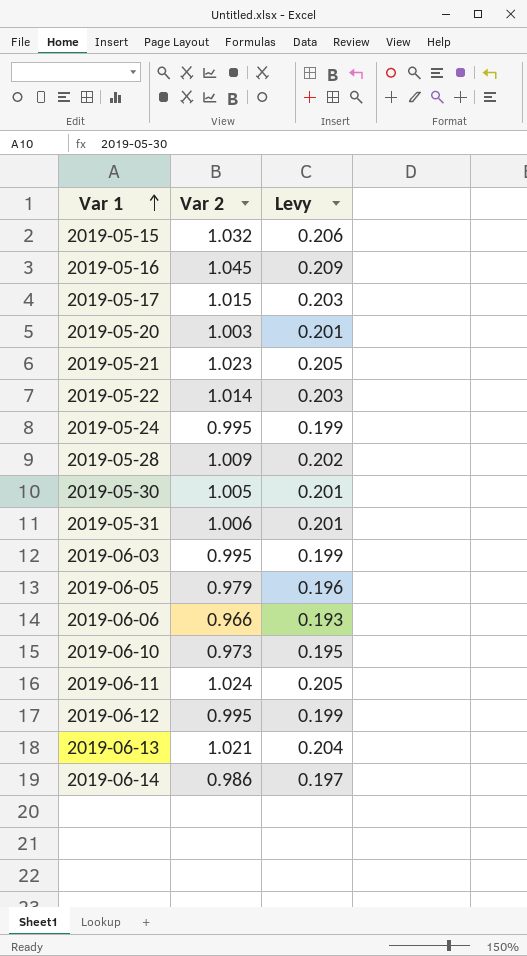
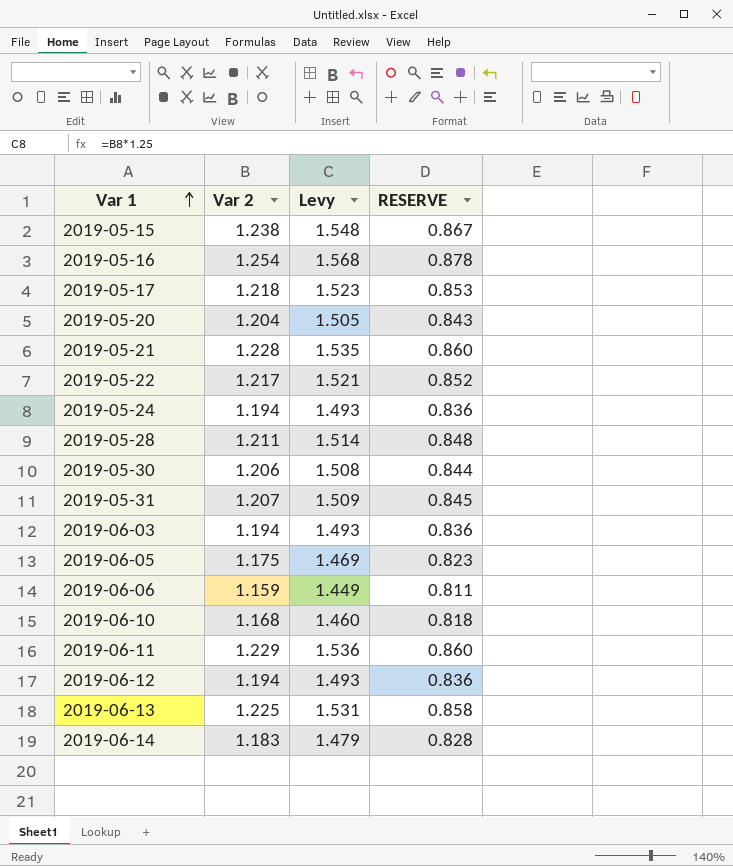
column Levy | formula: [Var 2] * 0.2 -> [Var 2] * 1.25
column RESERVE | formula: none -> [Var 2] * 0.7
2019-05-15 | Var 2: 1.032 -> 1.238
2019-05-16 | Var 2: 1.045 -> 1.254
2019-05-17 | Var 2: 1.015 -> 1.218
2019-05-20 | Var 2: 1.003 -> 1.204
2019-05-21 | Var 2: 1.023 -> 1.228
2019-05-22 | Var 2: 1.014 -> 1.217
2019-05-24 | Var 2: 0.995 -> 1.194
2019-05-28 | Var 2: 1.009 -> 1.211
2019-05-30 | Var 2: 1.005 -> 1.206
2019-05-31 | Var 2: 1.006 -> 1.207
2019-06-03 | Var 2: 0.995 -> 1.194
2019-06-05 | Var 2: 0.979 -> 1.175
2019-06-06 | Var 2: 0.966 -> 1.159
2019-06-10 | Var 2: 0.973 -> 1.168
2019-06-11 | Var 2: 1.024 -> 1.229
2019-06-12 | Var 2: 0.995 -> 1.194
2019-06-13 | Var 2: 1.021 -> 1.225
2019-06-14 | Var 2: 0.986 -> 1.183

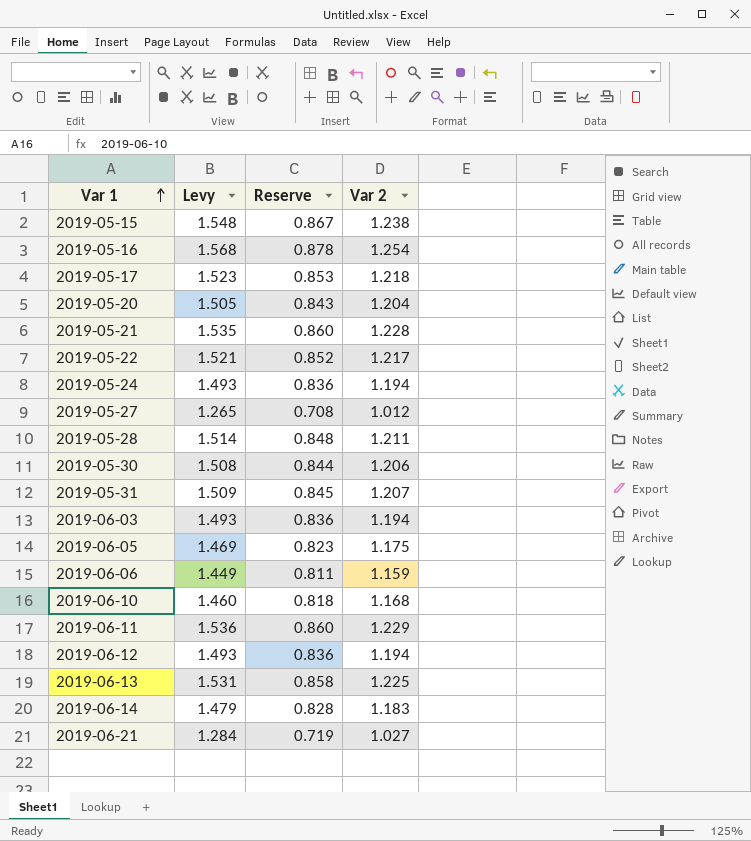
column name: RESERVE -> Reserve
column Var 2 | position: 2 -> 4
row 2019-05-27: none -> 1.265 | 0.708 | 1.012
row 2019-06-21: none -> 1.284 | 0.719 | 1.027

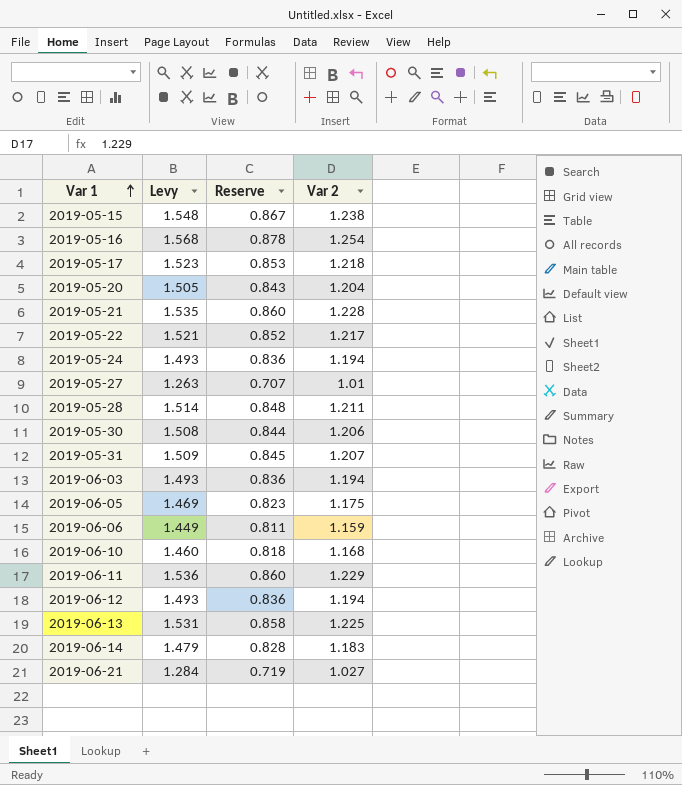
2019-05-27 | Levy: 1.265 -> 1.263
2019-05-27 | Reserve: 0.708 -> 0.707
2019-05-27 | Var 2: 1.012 -> 1.01

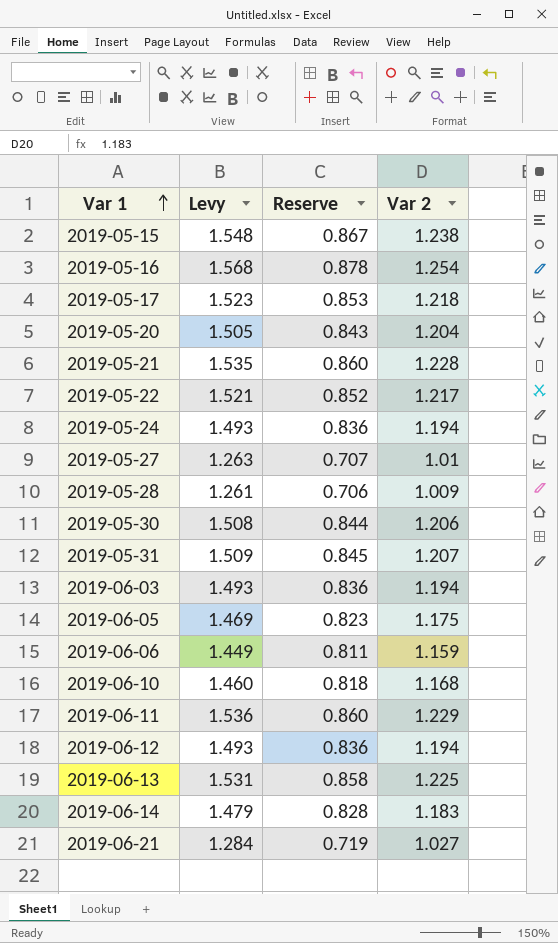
2019-05-28 | Levy: 1.514 -> 1.261
2019-05-28 | Reserve: 0.848 -> 0.706
2019-05-28 | Var 2: 1.211 -> 1.009

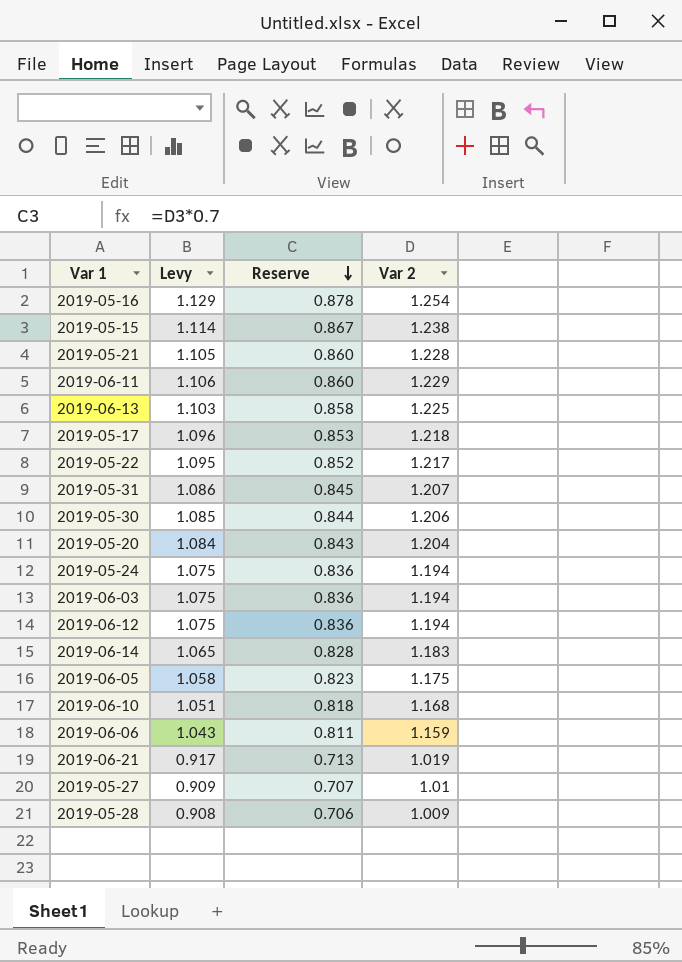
row order: Var 1 ascending -> Reserve descending
column Levy | formula: [Var 2] * 1.25 -> [Var 2] * 0.9
2019-06-21 | Reserve: 0.719 -> 0.713
2019-06-21 | Var 2: 1.027 -> 1.019

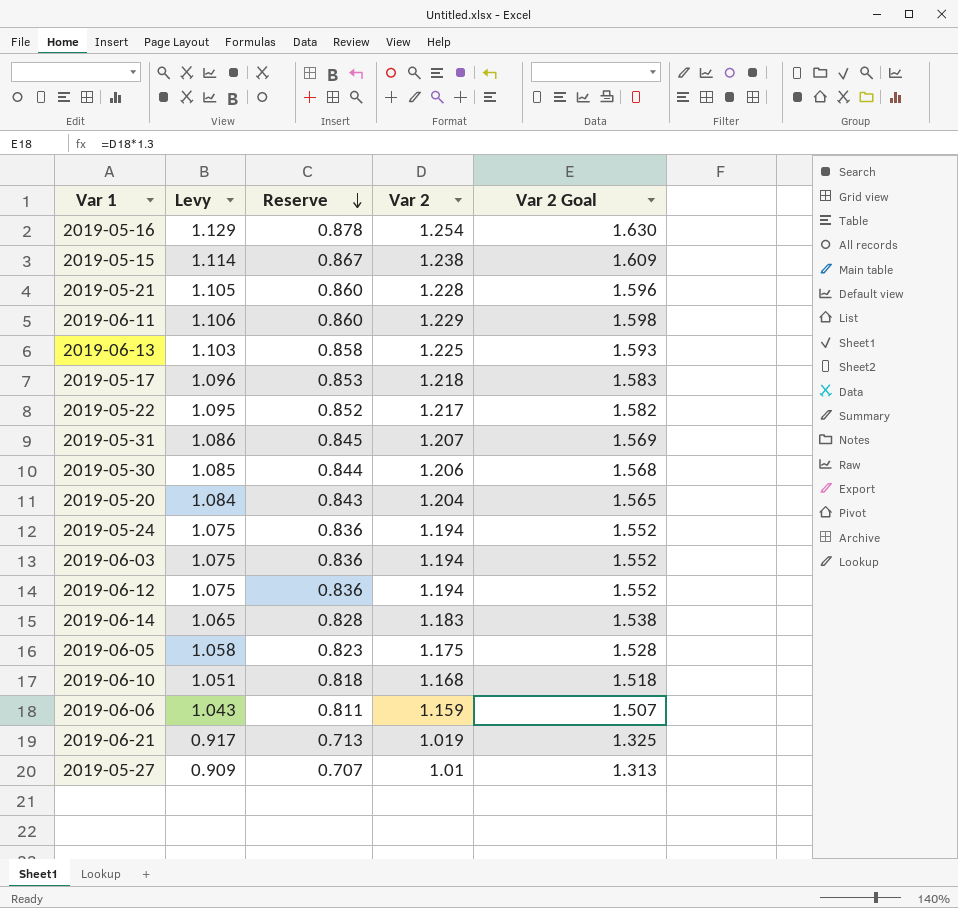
column Var 2 Goal | formula: none -> [Var 2] * 1.3
row 2019-05-28: 0.908 | 0.706 | 1.009 -> none

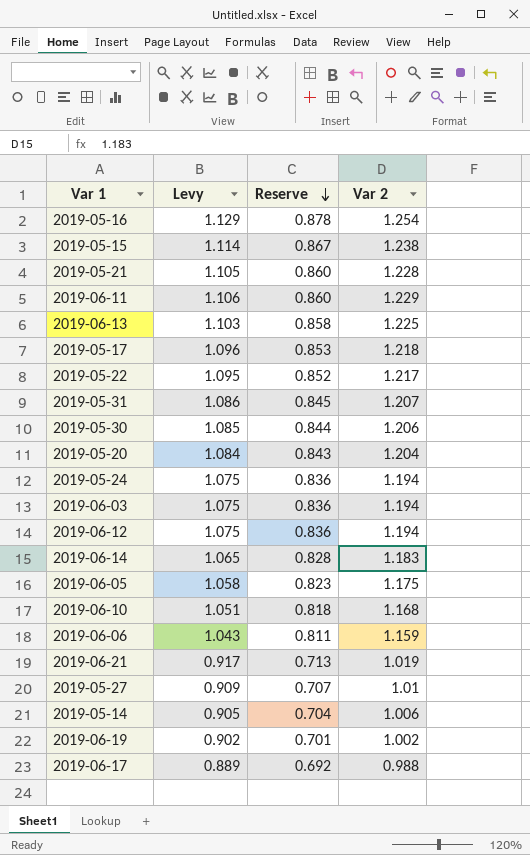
column Var 2 Goal | formula: [Var 2] * 1.3 -> none
row 2019-05-14: none -> 0.905 | 0.704 | 1.006
row 2019-06-19: none -> 0.902 | 0.701 | 1.002
row 2019-06-17: none -> 0.889 | 0.692 | 0.988

